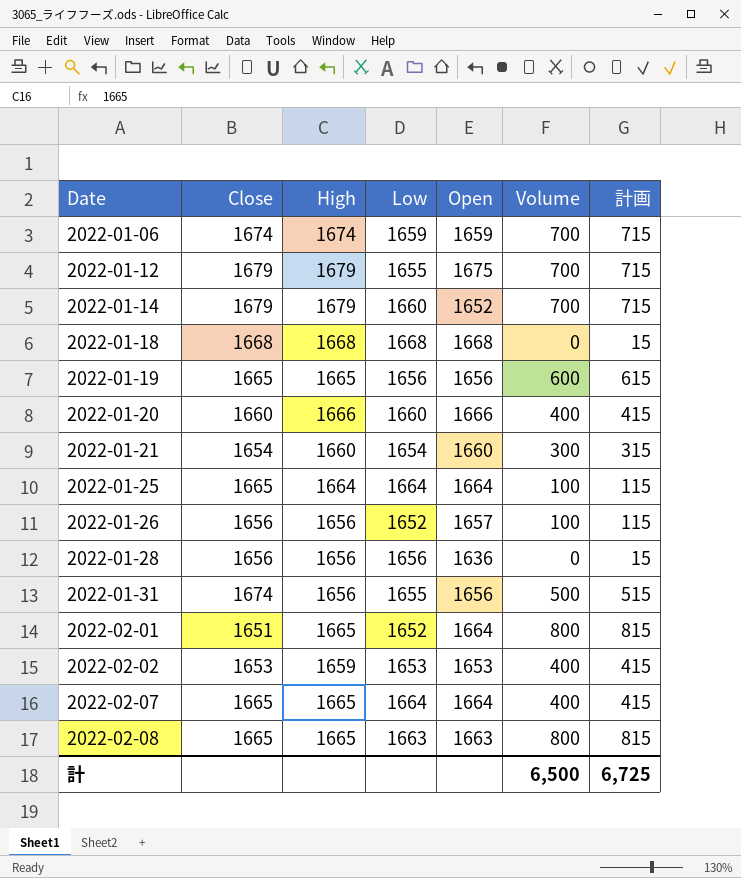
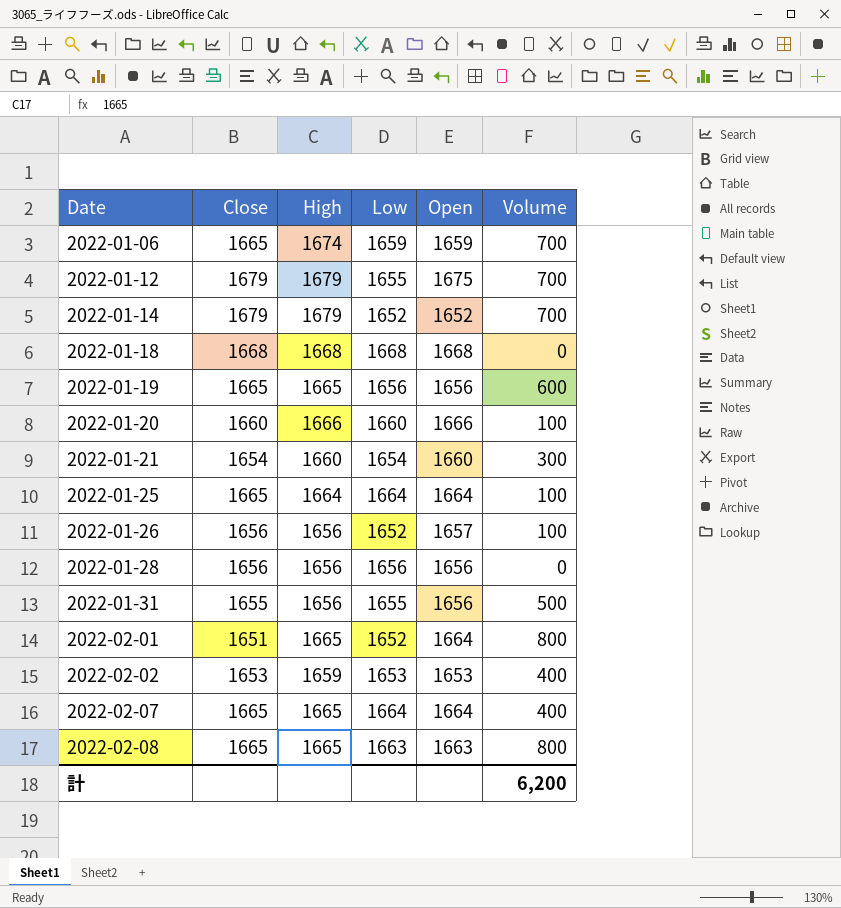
column 計画 | formula: [Volume] + 15 -> none
2022-01-06 | Close: 1674 -> 1665
2022-01-14 | Low: 1660 -> 1652
2022-01-20 | Volume: 400 -> 100
2022-01-28 | Open: 1636 -> 1656
2022-01-31 | Close: 1674 -> 1655
計 | Volume: 6,500 -> 6,200

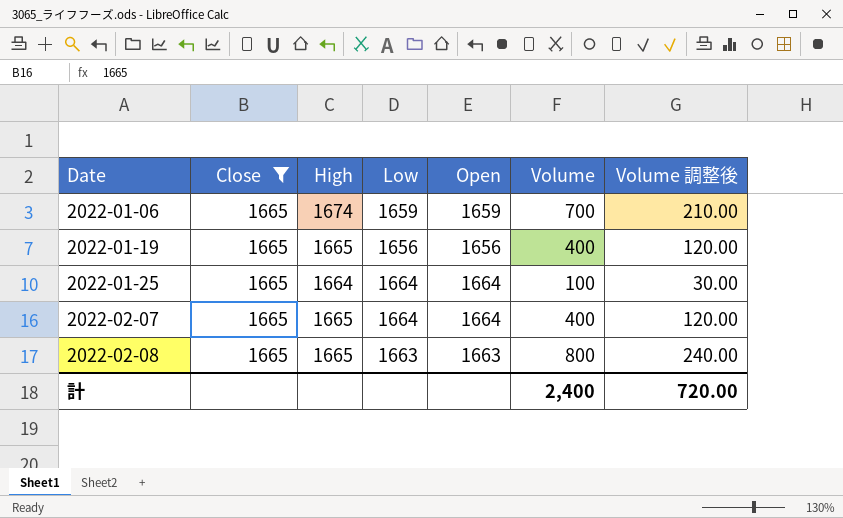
filter: none -> Close = 1665
column Volume 調整後 | formula: none -> [Volume] * 0.3
2022-01-19 | Volume: 600 -> 400
計 | Volume: 6,200 -> 2,400

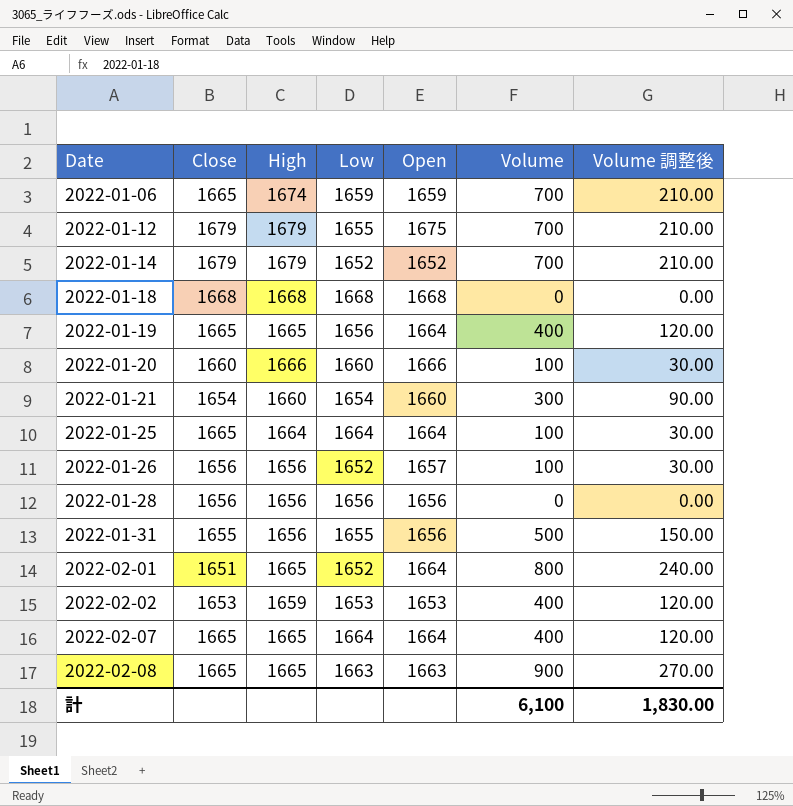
filter: Close = 1665 -> none
2022-01-19 | Open: 1656 -> 1664
2022-02-08 | Volume: 800 -> 900
2022-02-08 | Volume 調整後: 240.00 -> 270.00
計 | Volume: 2,400 -> 6,100
計 | Volume 調整後: 720.00 -> 1,830.00

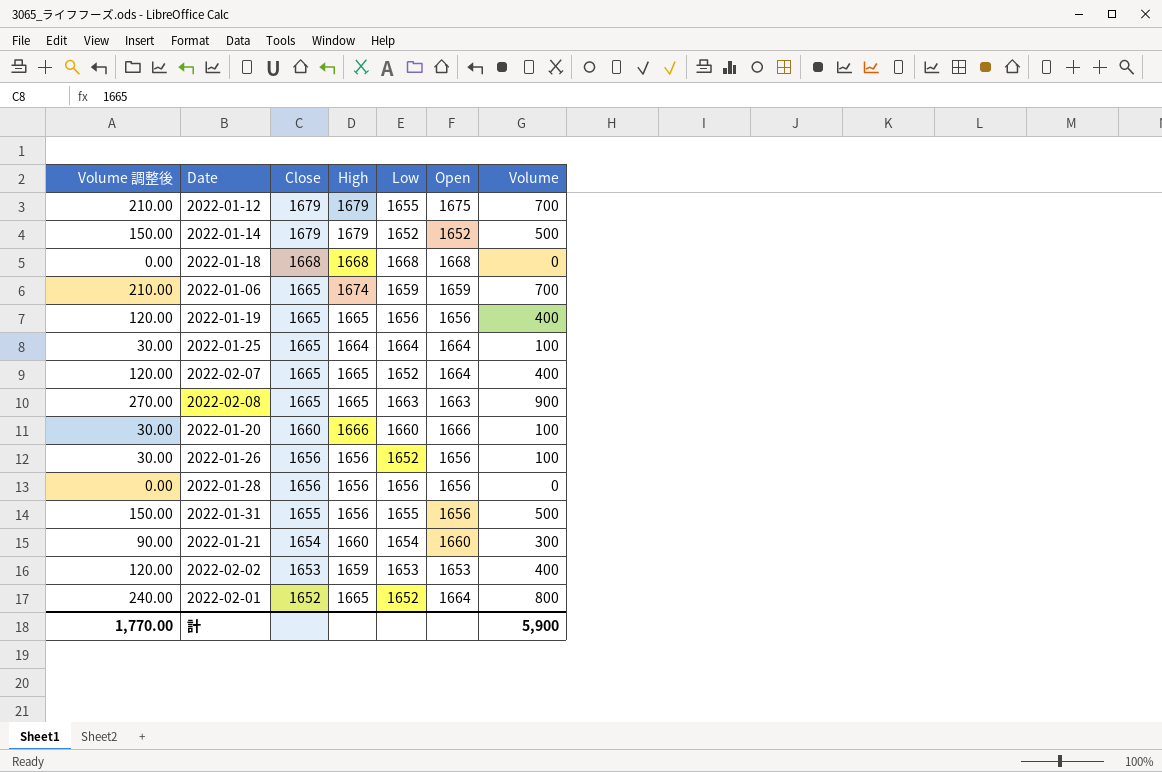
row order: Date ascending -> Close descending
column Volume 調整後 | position: 7 -> 1
2022-01-14 | Volume 調整後: 210.00 -> 150.00
2022-01-14 | Volume: 700 -> 500
2022-01-19 | Open: 1664 -> 1656
2022-02-07 | Low: 1664 -> 1652
2022-01-26 | Open: 1657 -> 1656
2022-02-01 | Close: 1651 -> 1652
計 | Volume 調整後: 1,830.00 -> 1,770.00
計 | Volume: 6,100 -> 5,900

